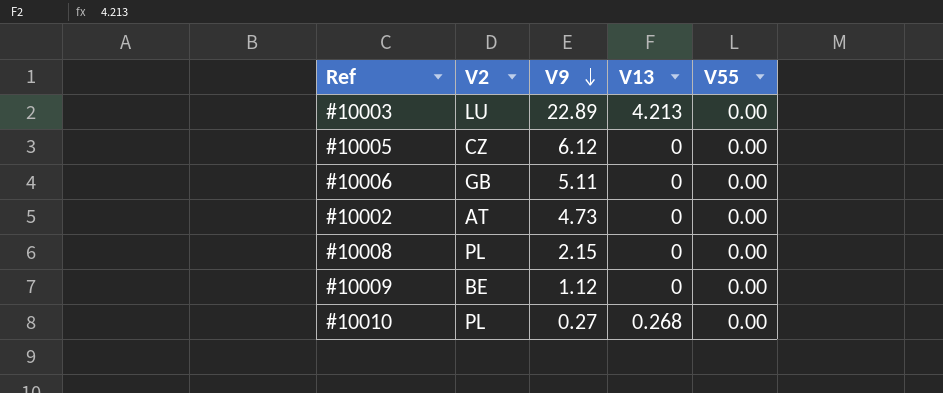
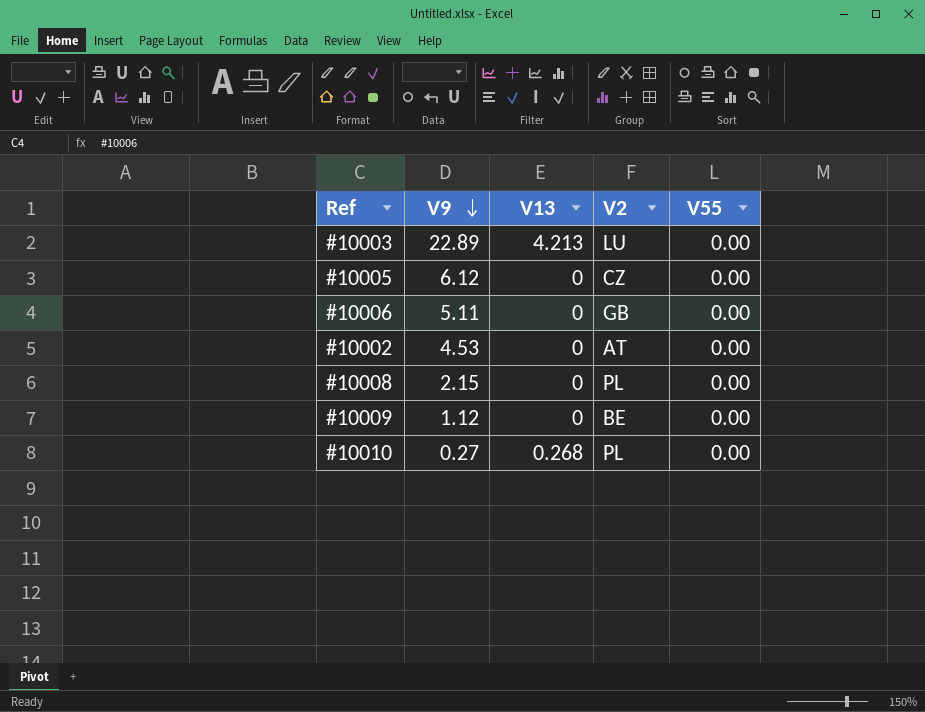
column V2 | position: 2 -> 4
#10002 | V9: 4.73 -> 4.53

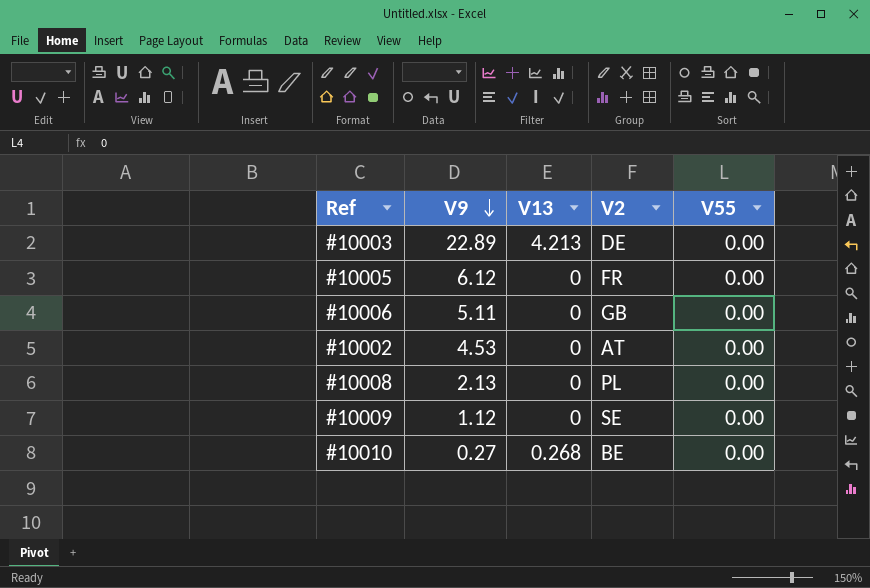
#10003 | V2: LU -> DE
#10005 | V2: CZ -> FR
#10008 | V9: 2.15 -> 2.13
#10009 | V2: BE -> SE
#10010 | V2: PL -> BE

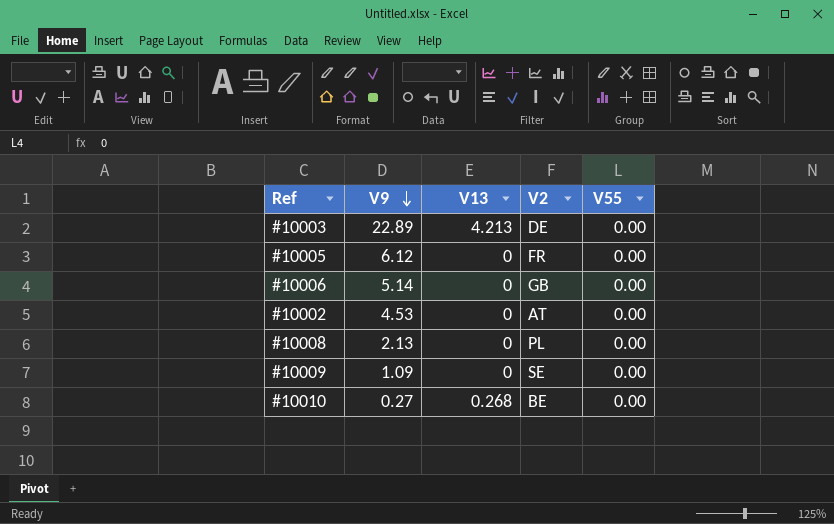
#10006 | V9: 5.11 -> 5.14
#10009 | V9: 1.12 -> 1.09

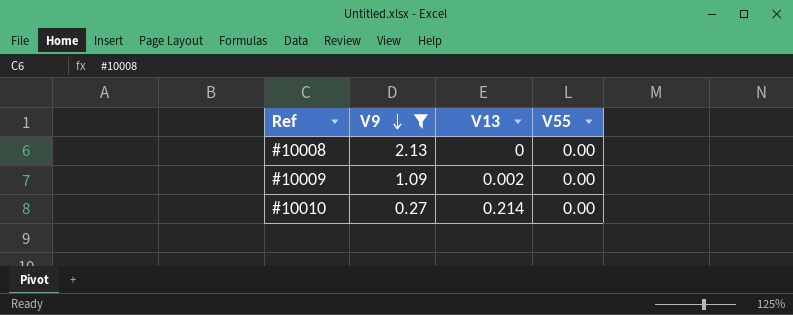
filter: none -> V9 <= 2.13
column V2 | position: 4 -> none
#10009 | V13: 0 -> 0.002
#10010 | V13: 0.268 -> 0.214

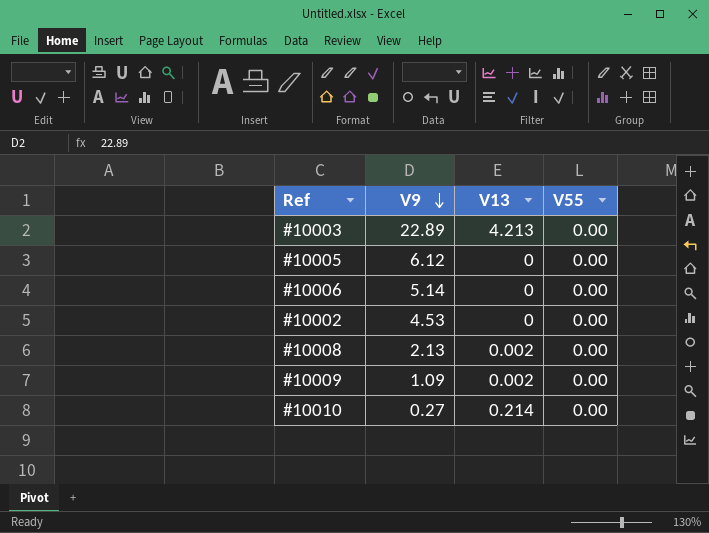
filter: V9 <= 2.13 -> none
#10008 | V13: 0 -> 0.002

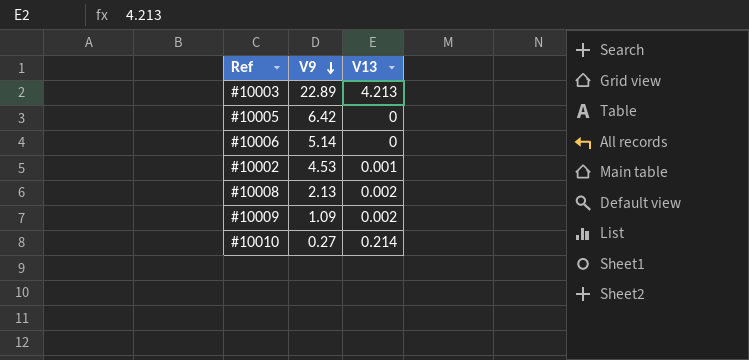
column V55 | position: 4 -> none
#10005 | V9: 6.12 -> 6.42
#10002 | V13: 0 -> 0.001

